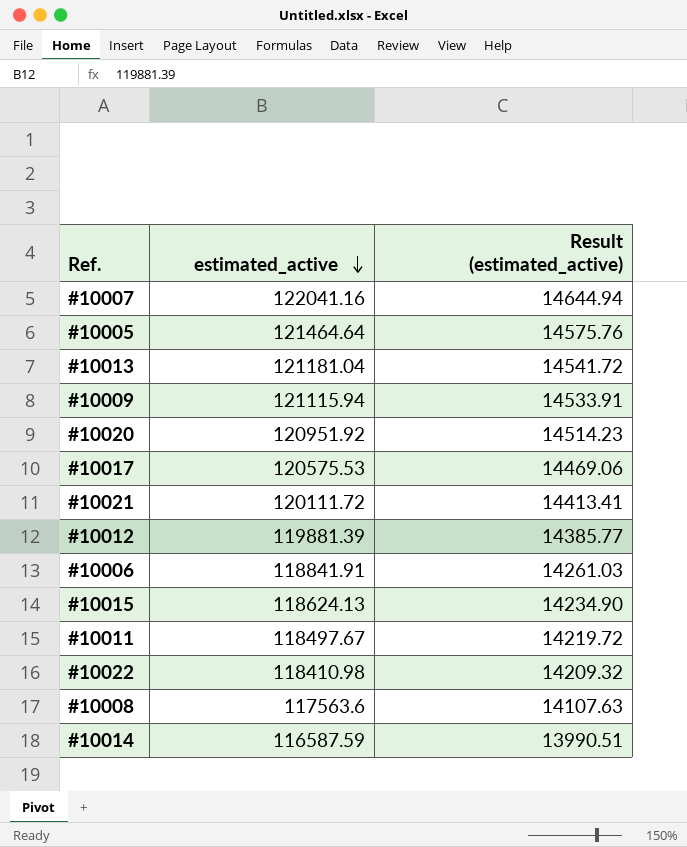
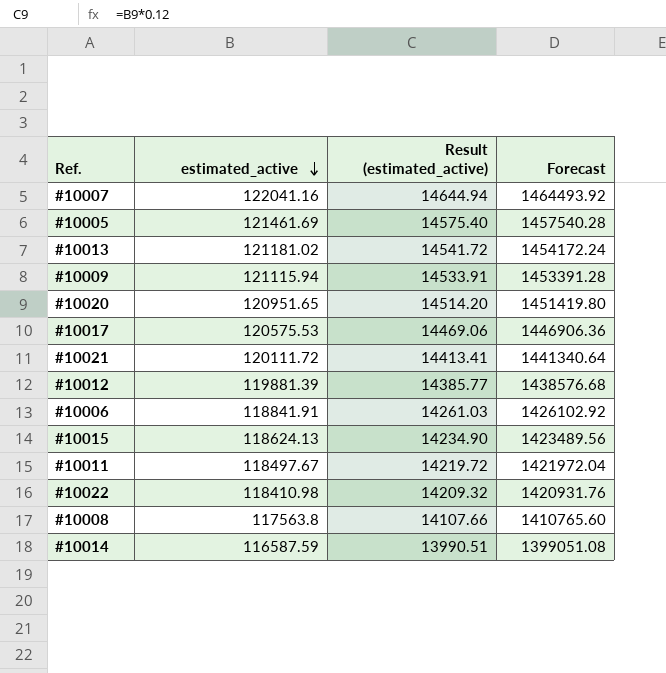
column Forecast | formula: none -> [estimated_active] * 12
#10005 | estimated_active: 121464.64 -> 121461.69
#10005 | Result (estimated_active): 14575.76 -> 14575.40
#10013 | estimated_active: 121181.04 -> 121181.02
#10020 | estimated_active: 120951.92 -> 120951.65
#10020 | Result (estimated_active): 14514.23 -> 14514.20
#10008 | estimated_active: 117563.6 -> 117563.8
#10008 | Result (estimated_active): 14107.63 -> 14107.66

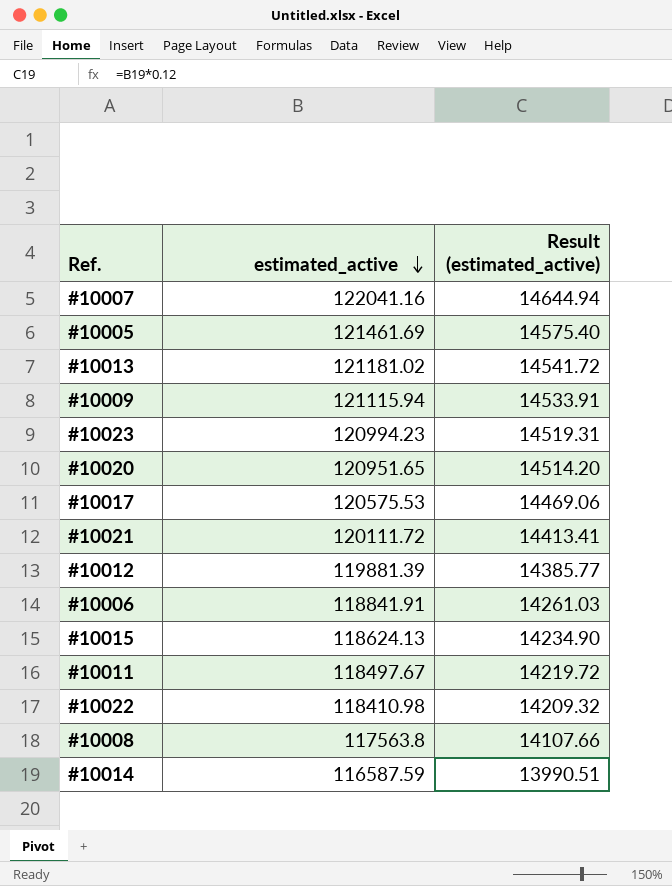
column Forecast | formula: [estimated_active] * 12 -> none
row #10023: none -> 120994.23 | 14519.31

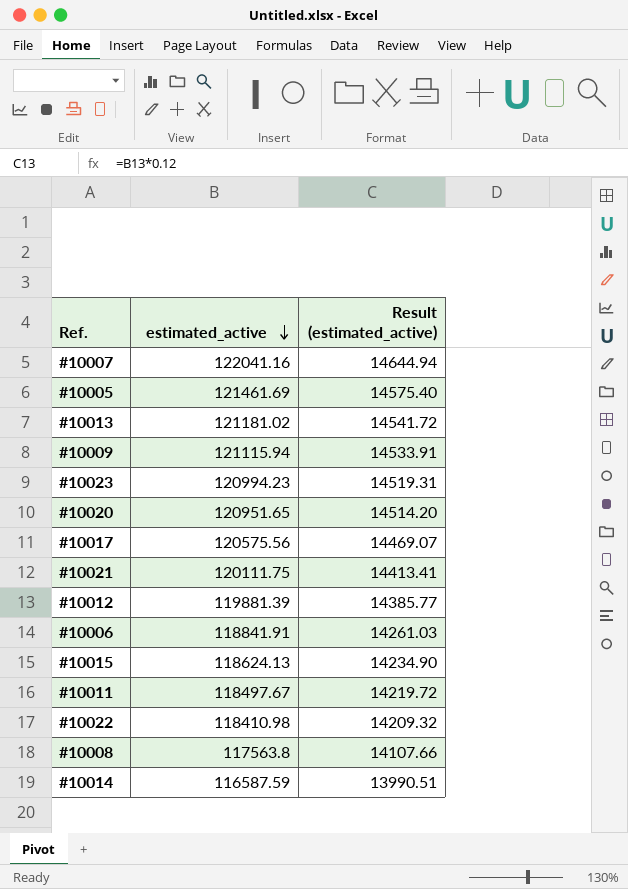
#10017 | estimated_active: 120575.53 -> 120575.56
#10017 | Result (estimated_active): 14469.06 -> 14469.07
#10021 | estimated_active: 120111.72 -> 120111.75

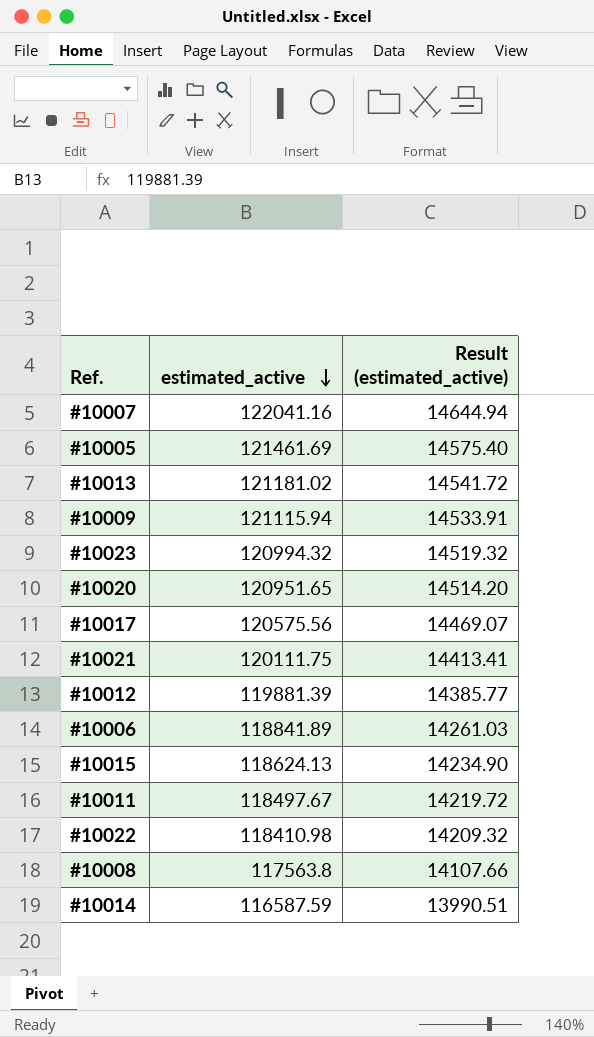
#10023 | estimated_active: 120994.23 -> 120994.32
#10023 | Result (estimated_active): 14519.31 -> 14519.32
#10006 | estimated_active: 118841.91 -> 118841.89

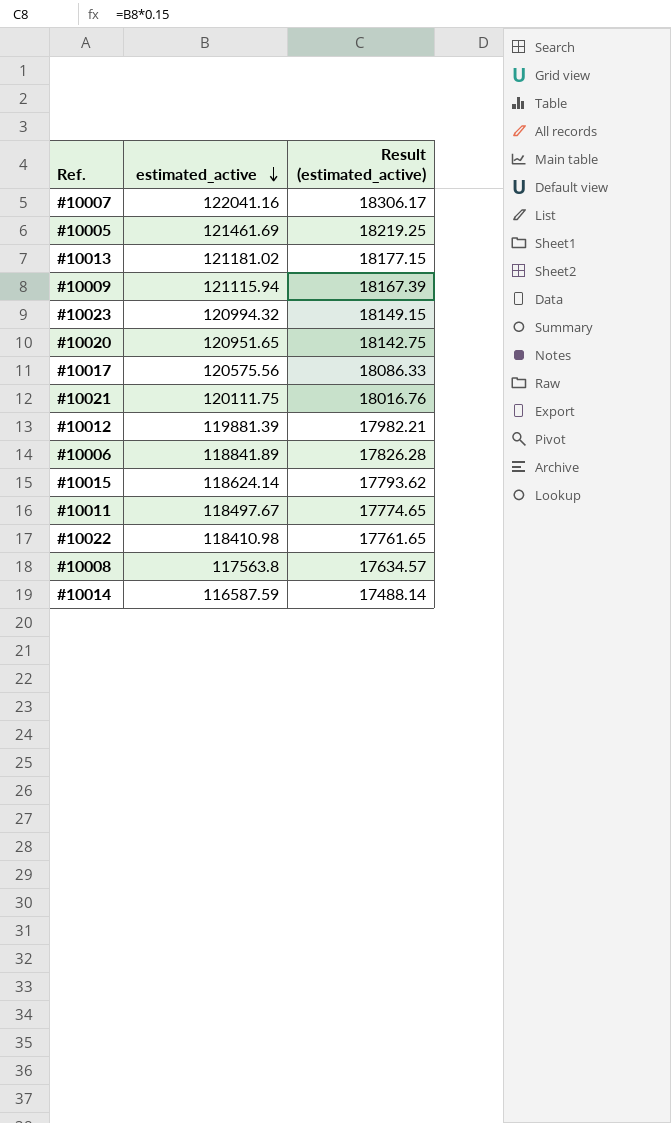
column Result (estimated_active) | formula: [estimated_active] * 0.12 -> [estimated_active] * 0.15
#10015 | estimated_active: 118624.13 -> 118624.14

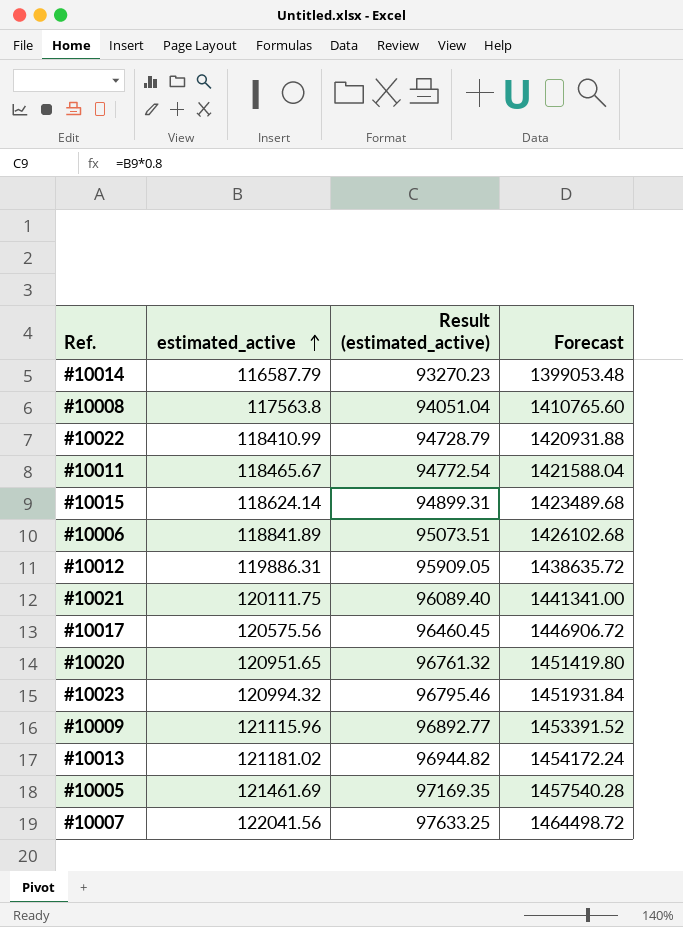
row order: estimated_active descending -> estimated_active ascending
column Result (estimated_active) | formula: [estimated_active] * 0.15 -> [estimated_active] * 0.8
column Forecast | formula: none -> [estimated_active] * 12
#10014 | estimated_active: 116587.59 -> 116587.79
#10022 | estimated_active: 118410.98 -> 118410.99
#10011 | estimated_active: 118497.67 -> 118465.67
#10012 | estimated_active: 119881.39 -> 119886.31
#10009 | estimated_active: 121115.94 -> 121115.96
#10007 | estimated_active: 122041.16 -> 122041.56

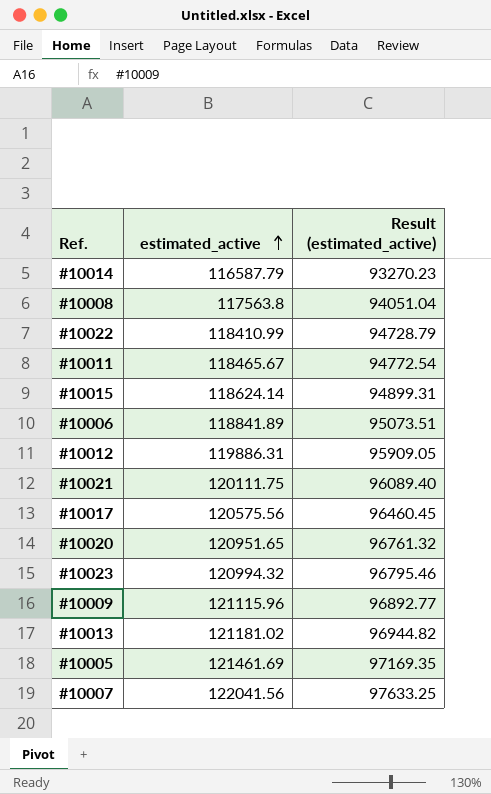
column Forecast | formula: [estimated_active] * 12 -> none

